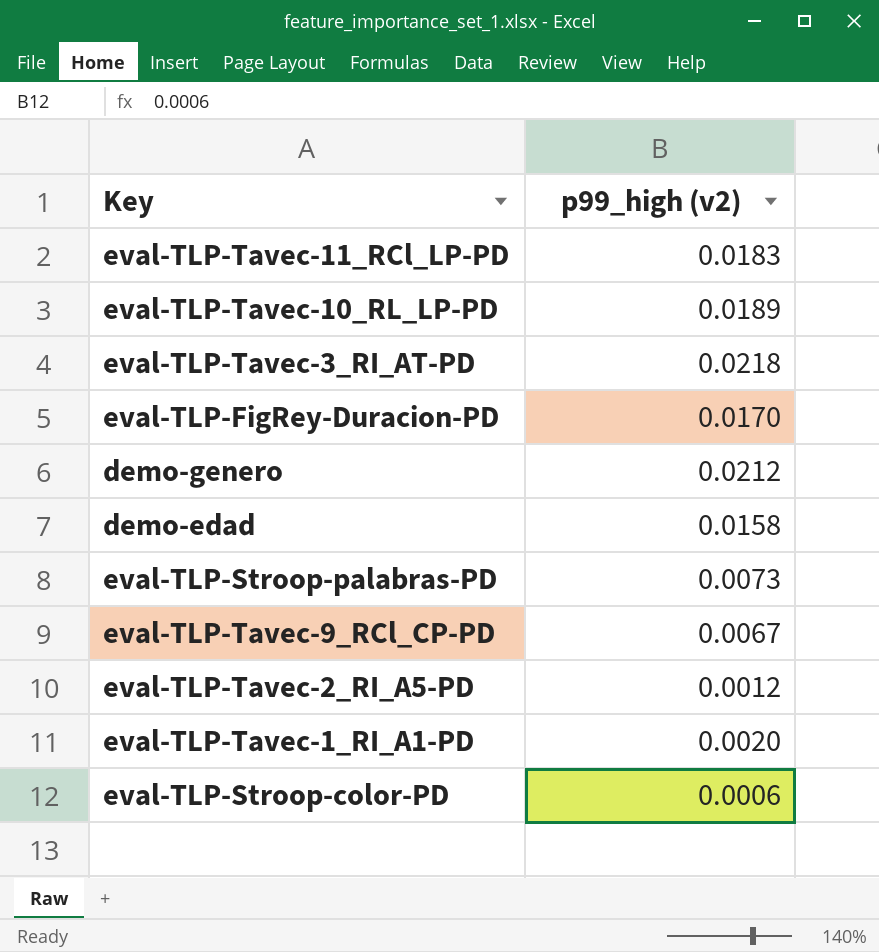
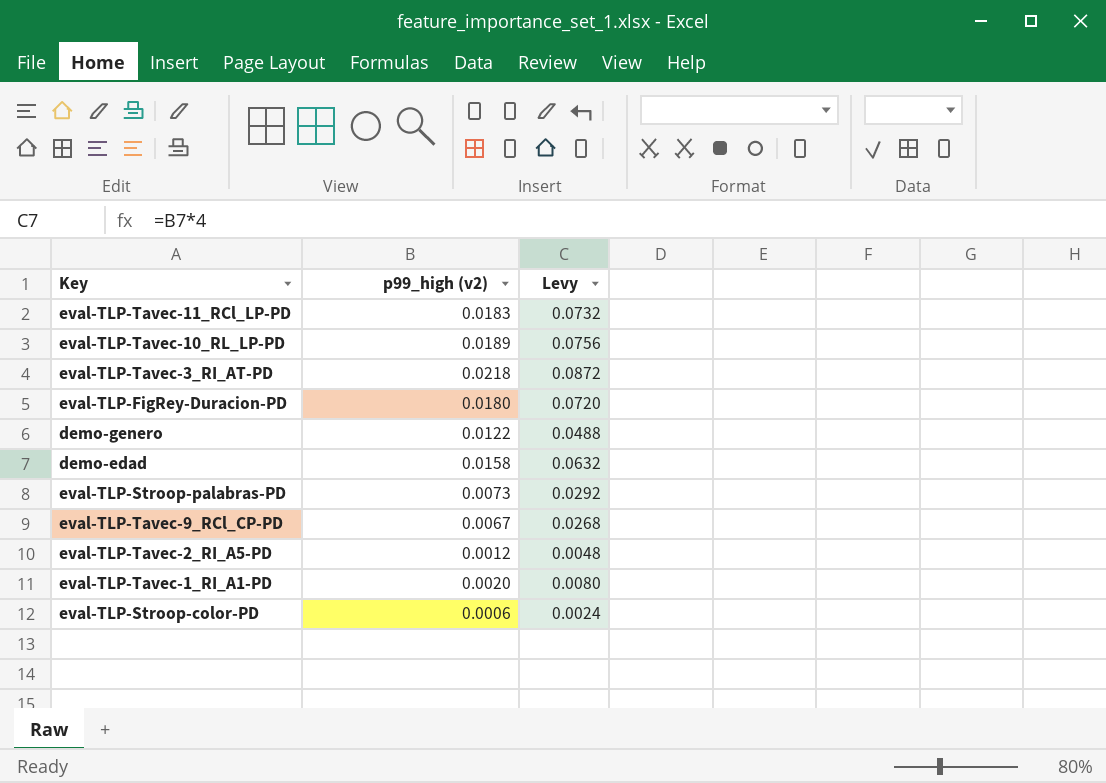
column Levy | formula: none -> [p99_high (v2)] * 4
eval-TLP-FigRey-Duracion-PD | p99_high (v2): 0.0170 -> 0.0180
demo-genero | p99_high (v2): 0.0212 -> 0.0122

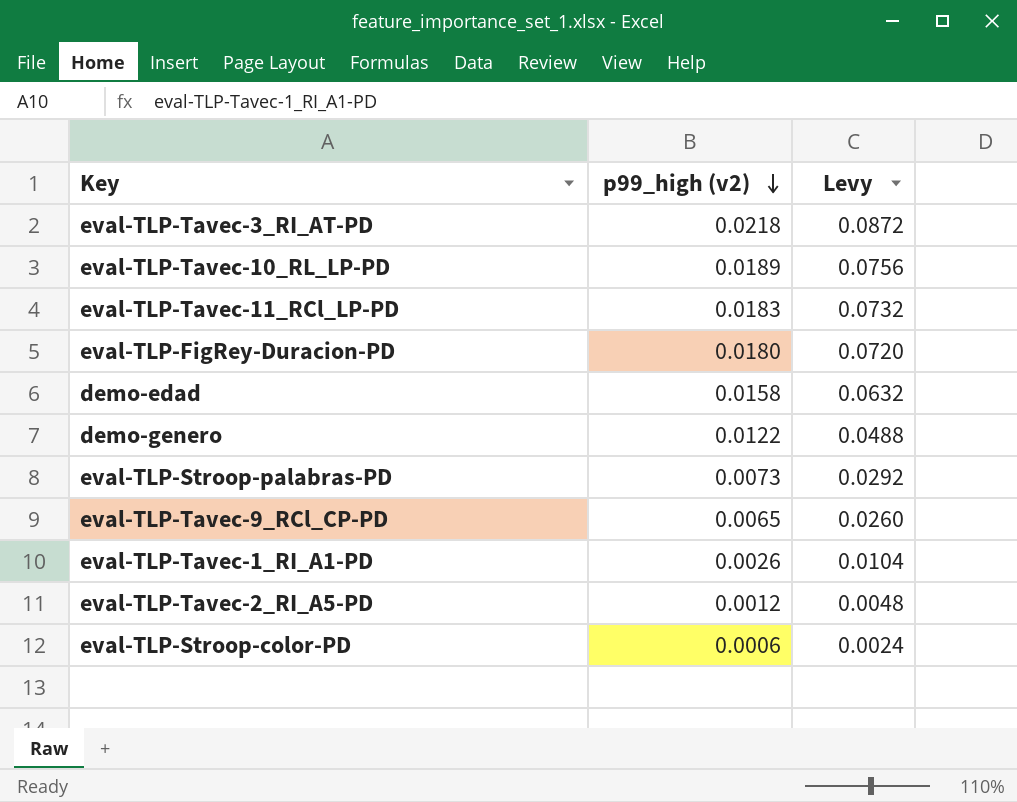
row order: none -> p99_high (v2) descending
eval-TLP-Tavec-9_RCl_CP-PD | p99_high (v2): 0.0067 -> 0.0065
eval-TLP-Tavec-9_RCl_CP-PD | Levy: 0.0268 -> 0.0260
eval-TLP-Tavec-1_RI_A1-PD | p99_high (v2): 0.0020 -> 0.0026
eval-TLP-Tavec-1_RI_A1-PD | Levy: 0.0080 -> 0.0104

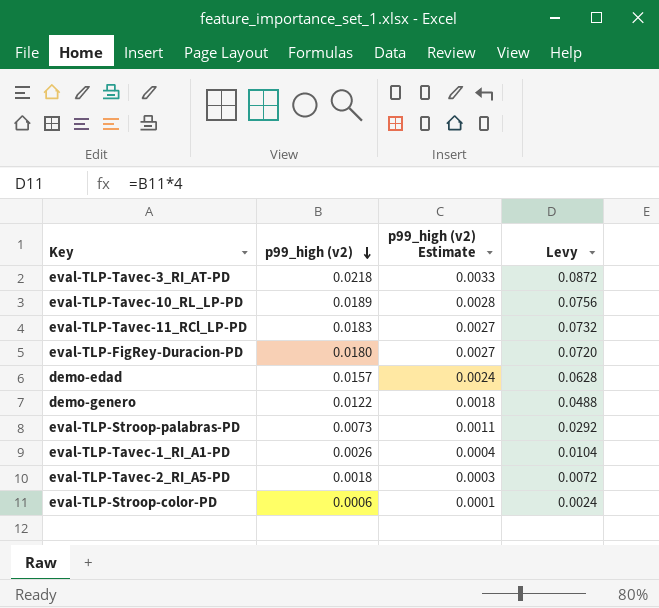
column p99_high (v2) Estimate | formula: none -> [p99_high (v2)] * 0.15
row eval-TLP-Tavec-9_RCl_CP-PD: 0.0065 | 0.0260 -> none
demo-edad | p99_high (v2): 0.0158 -> 0.0157
demo-edad | Levy: 0.0632 -> 0.0628
eval-TLP-Tavec-2_RI_A5-PD | p99_high (v2): 0.0012 -> 0.0018
eval-TLP-Tavec-2_RI_A5-PD | Levy: 0.0048 -> 0.0072

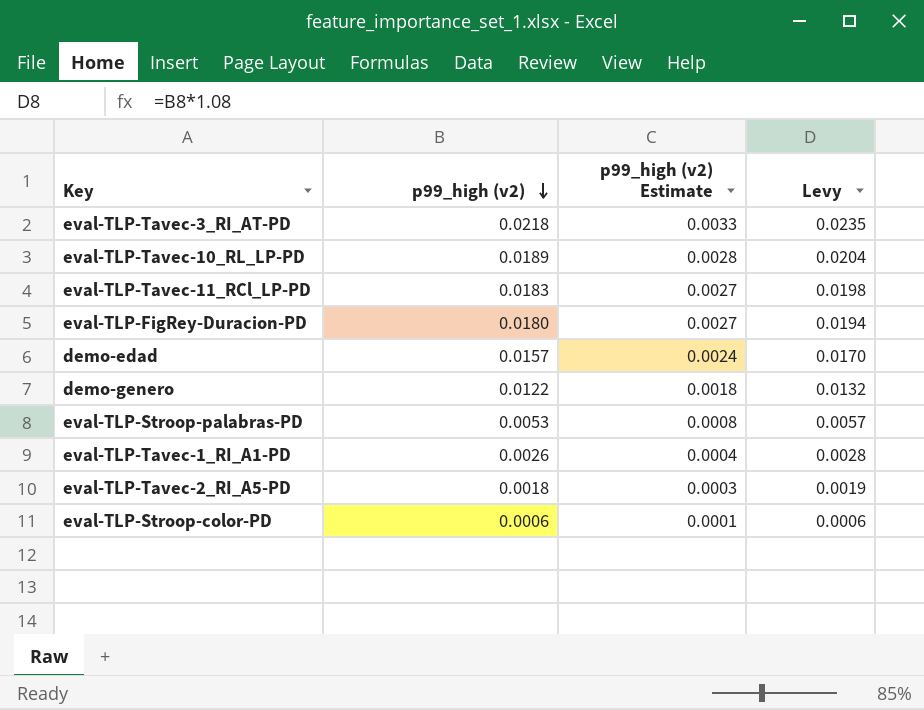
column Levy | formula: [p99_high (v2)] * 4 -> [p99_high (v2)] * 1.08
eval-TLP-Stroop-palabras-PD | p99_high (v2): 0.0073 -> 0.0053
eval-TLP-Stroop-palabras-PD | p99_high (v2) Estimate: 0.0011 -> 0.0008

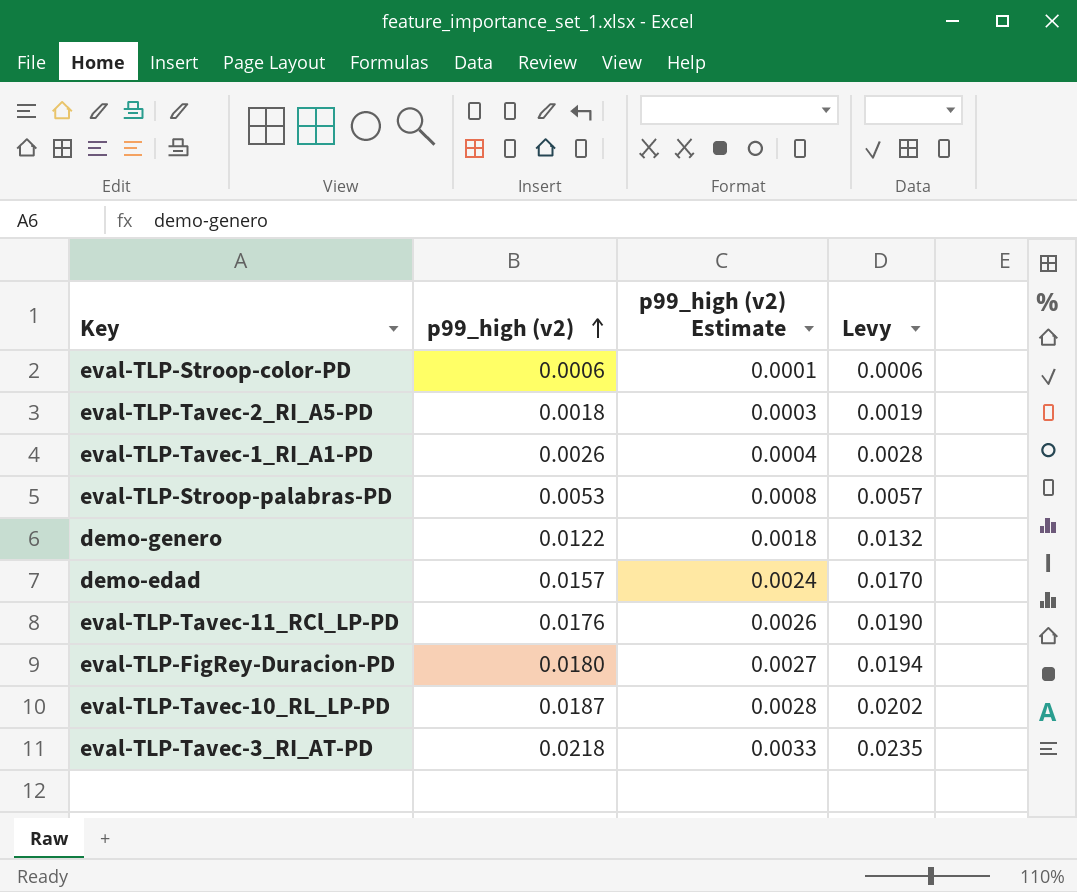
row order: p99_high (v2) descending -> p99_high (v2) ascending
eval-TLP-Tavec-11_RCl_LP-PD | p99_high (v2): 0.0183 -> 0.0176
eval-TLP-Tavec-11_RCl_LP-PD | p99_high (v2) Estimate: 0.0027 -> 0.0026
eval-TLP-Tavec-11_RCl_LP-PD | Levy: 0.0198 -> 0.0190
eval-TLP-Tavec-10_RL_LP-PD | p99_high (v2): 0.0189 -> 0.0187
eval-TLP-Tavec-10_RL_LP-PD | Levy: 0.0204 -> 0.0202

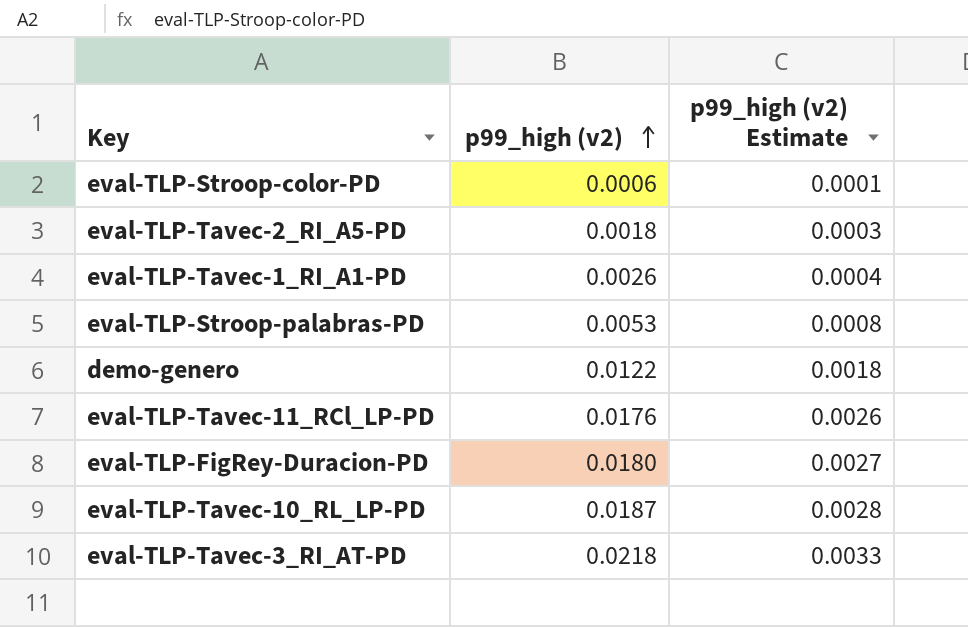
column Levy | formula: [p99_high (v2)] * 1.08 -> none
row demo-edad: 0.0157 | 0.0024 | 0.0170 -> none

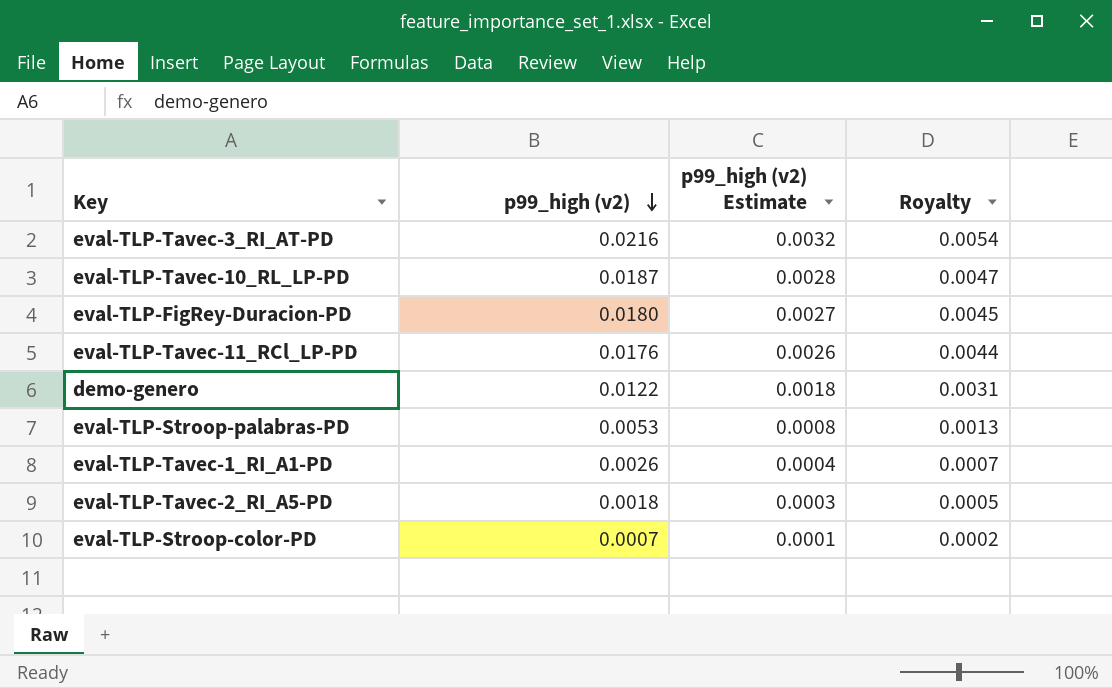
row order: p99_high (v2) ascending -> p99_high (v2) descending
column Royalty | formula: none -> [p99_high (v2)] * 0.25
eval-TLP-Tavec-3_RI_AT-PD | p99_high (v2): 0.0218 -> 0.0216
eval-TLP-Tavec-3_RI_AT-PD | p99_high (v2) Estimate: 0.0033 -> 0.0032
eval-TLP-Stroop-color-PD | p99_high (v2): 0.0006 -> 0.0007

